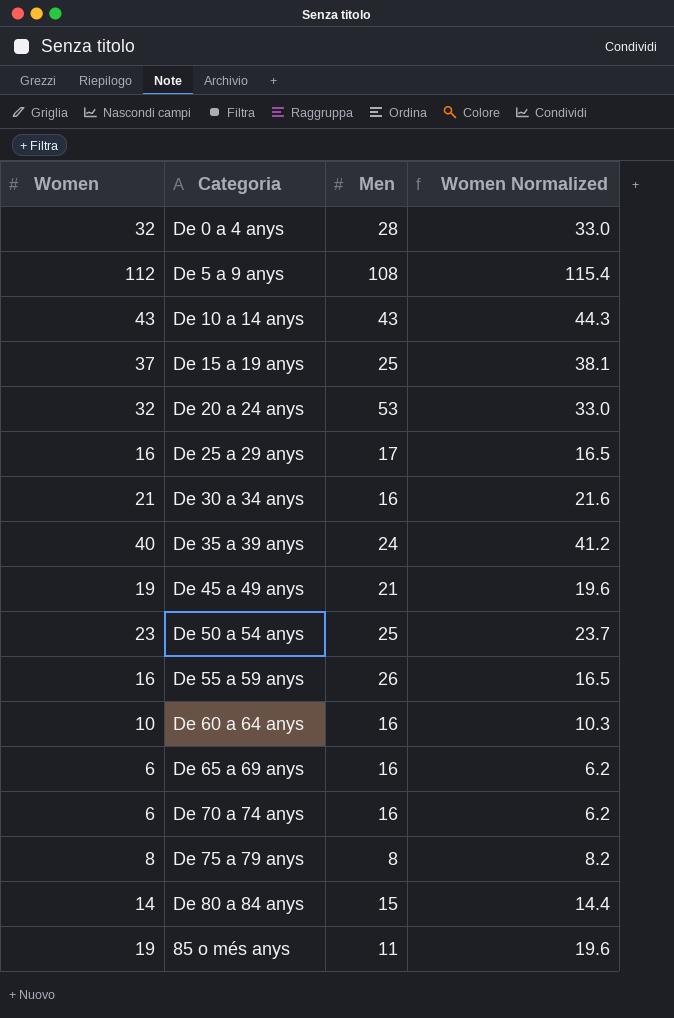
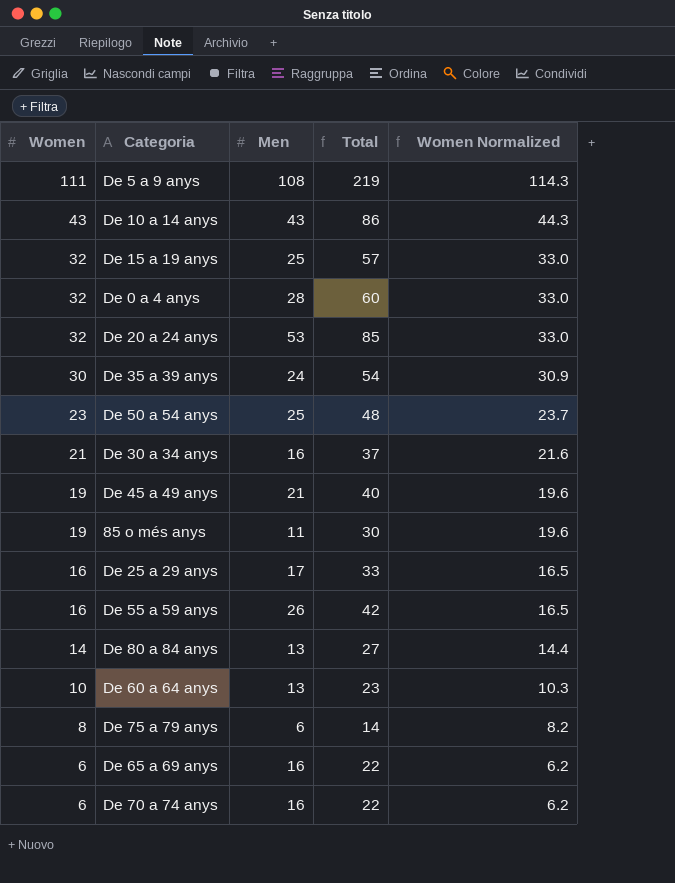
row order: none -> Women descending
column Total | formula: none -> [Women] + [Men]
De 5 a 9 anys | Women: 112 -> 111
De 5 a 9 anys | Women Normalized: 115.4 -> 114.3
De 15 a 19 anys | Women: 37 -> 32
De 15 a 19 anys | Women Normalized: 38.1 -> 33.0
De 35 a 39 anys | Women: 40 -> 30
De 35 a 39 anys | Women Normalized: 41.2 -> 30.9
De 80 a 84 anys | Men: 15 -> 13
De 60 a 64 anys | Men: 16 -> 13
De 75 a 79 anys | Men: 8 -> 6

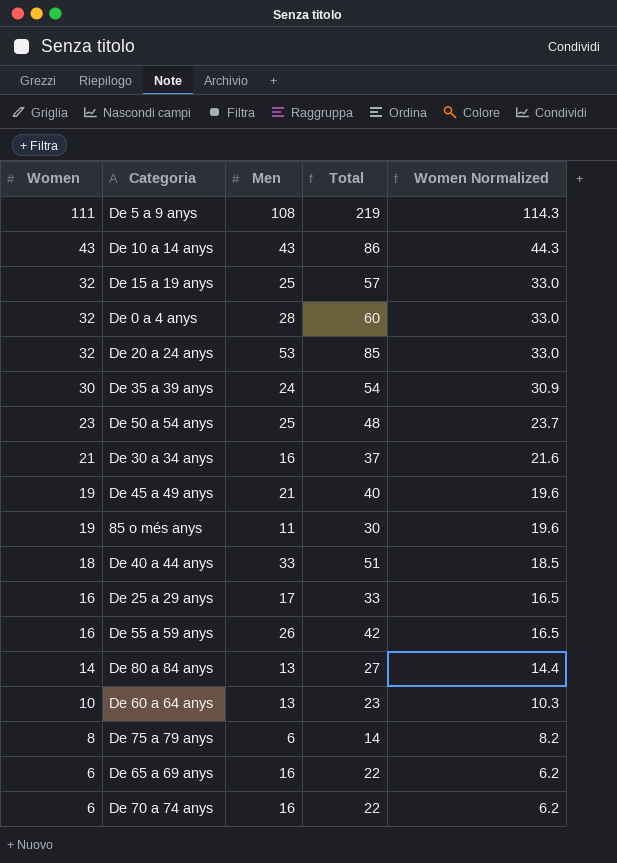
row De 40 a 44 anys: none -> 18 | 33 | 51 | 18.5

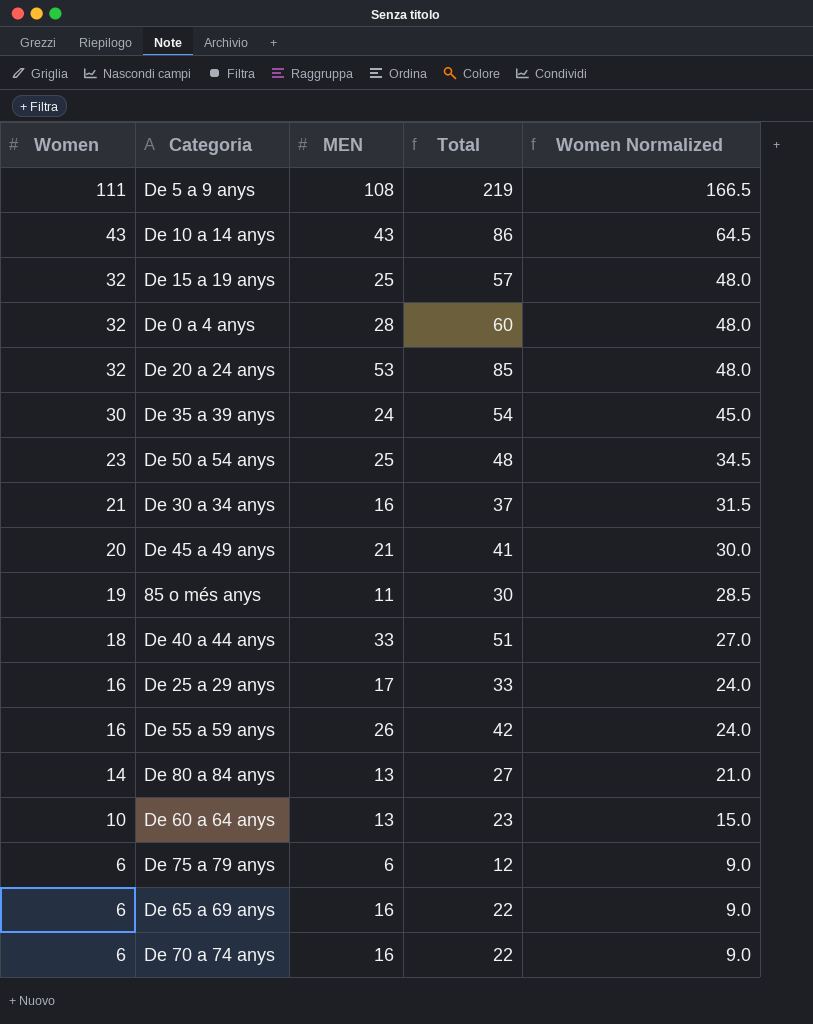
column name: Men -> MEN
column Women Normalized | formula: [Women] * 1.03 -> [Women] * 1.5
De 45 a 49 anys | Women: 19 -> 20
De 45 a 49 anys | Total: 40 -> 41
De 75 a 79 anys | Women: 8 -> 6
De 75 a 79 anys | Total: 14 -> 12

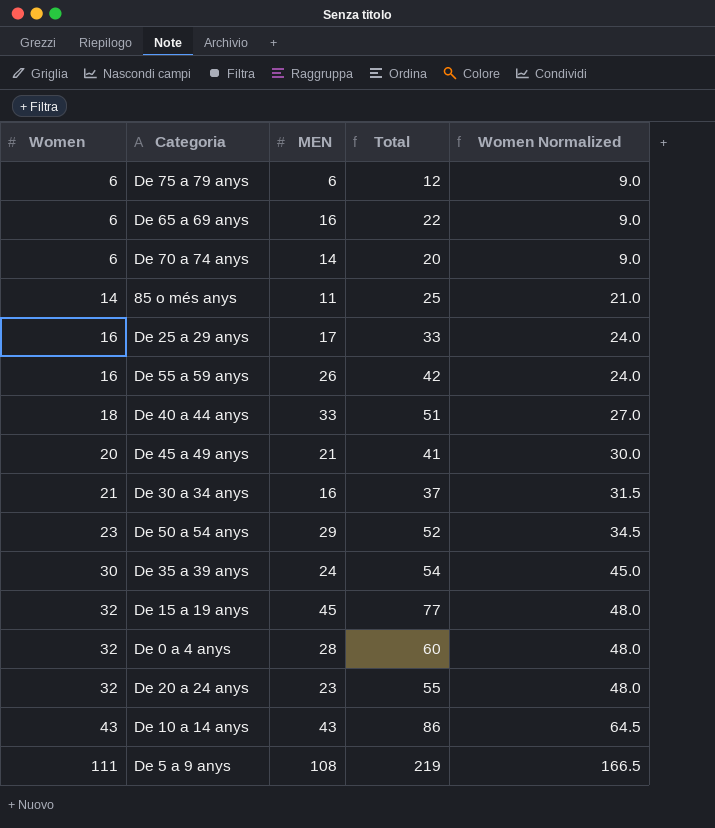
row order: Women descending -> Women ascending
row De 80 a 84 anys: 14 | 13 | 27 | 21.0 -> none
row De 60 a 64 anys: 10 | 13 | 23 | 15.0 -> none
De 70 a 74 anys | MEN: 16 -> 14
De 70 a 74 anys | Total: 22 -> 20
85 o més anys | Women: 19 -> 14
85 o més anys | Total: 30 -> 25
85 o més anys | Women Normalized: 28.5 -> 21.0
De 50 a 54 anys | MEN: 25 -> 29
De 50 a 54 anys | Total: 48 -> 52
De 15 a 19 anys | MEN: 25 -> 45
De 15 a 19 anys | Total: 57 -> 77
De 20 a 24 anys | MEN: 53 -> 23
De 20 a 24 anys | Total: 85 -> 55

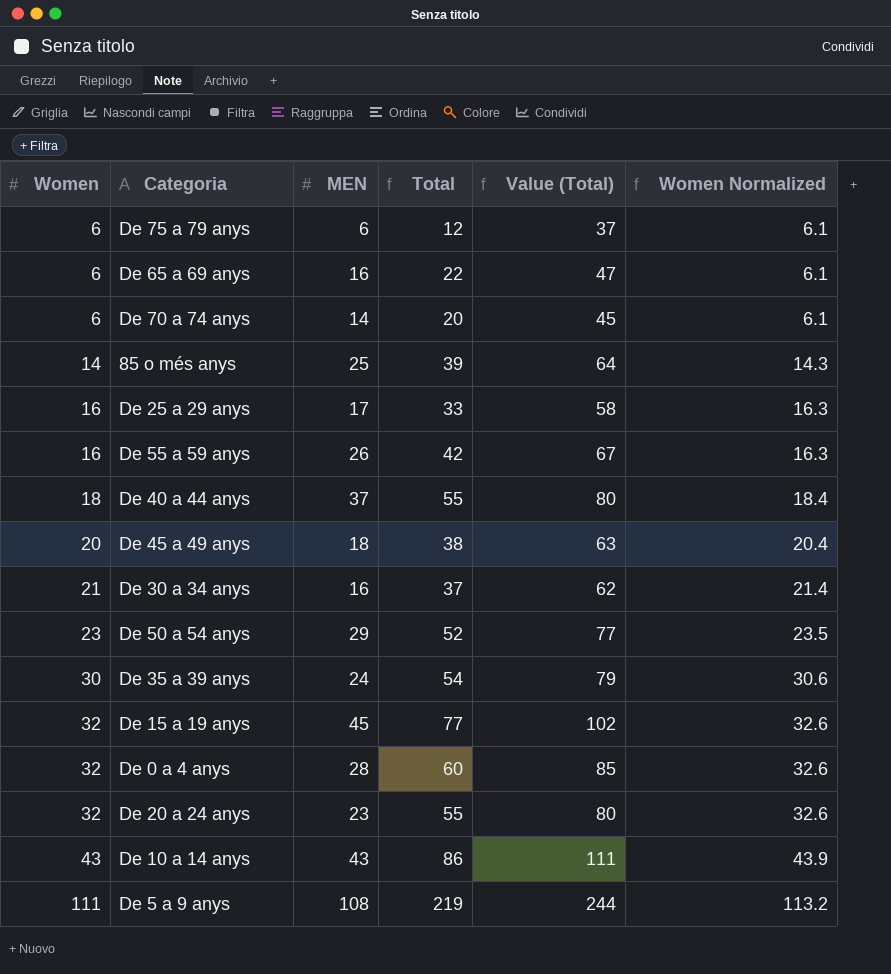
column Value (Total) | formula: none -> [Total] + 25
column Women Normalized | formula: [Women] * 1.5 -> [Women] * 1.02
85 o més anys | MEN: 11 -> 25
85 o més anys | Total: 25 -> 39
De 40 a 44 anys | MEN: 33 -> 37
De 40 a 44 anys | Total: 51 -> 55
De 45 a 49 anys | MEN: 21 -> 18
De 45 a 49 anys | Total: 41 -> 38

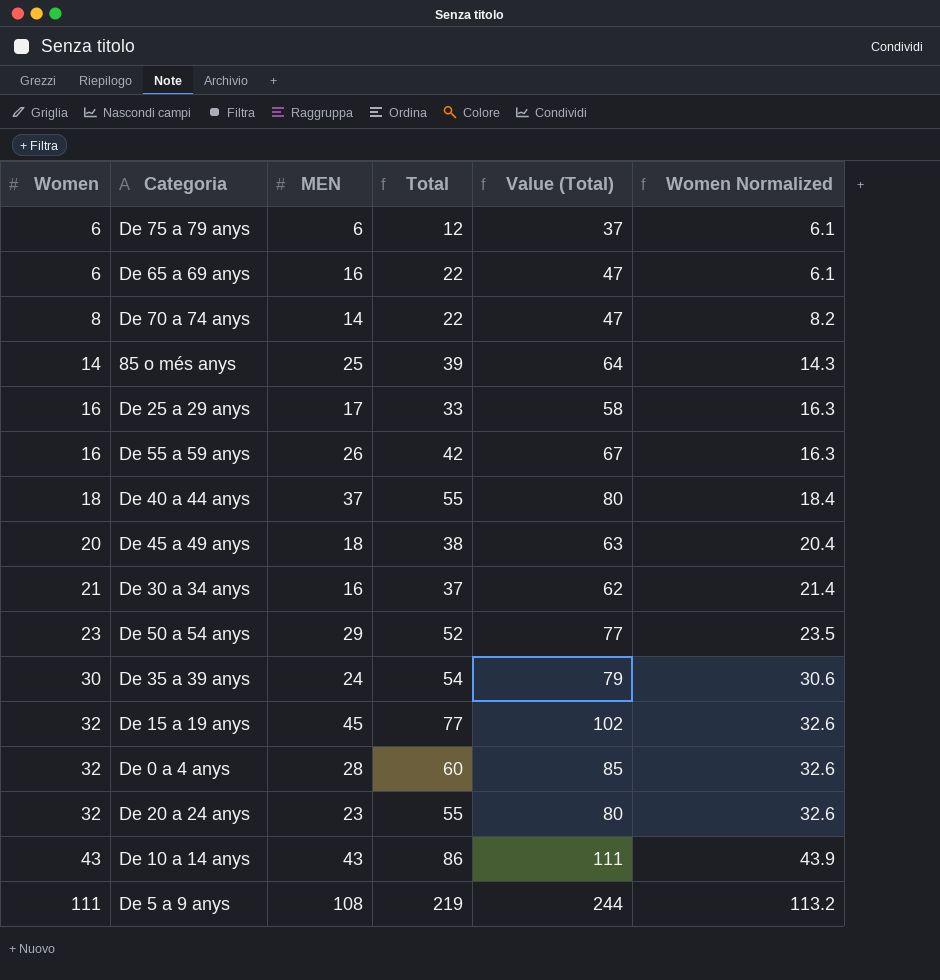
De 70 a 74 anys | Women: 6 -> 8
De 70 a 74 anys | Total: 20 -> 22
De 70 a 74 anys | Value (Total): 45 -> 47
De 70 a 74 anys | Women Normalized: 6.1 -> 8.2

